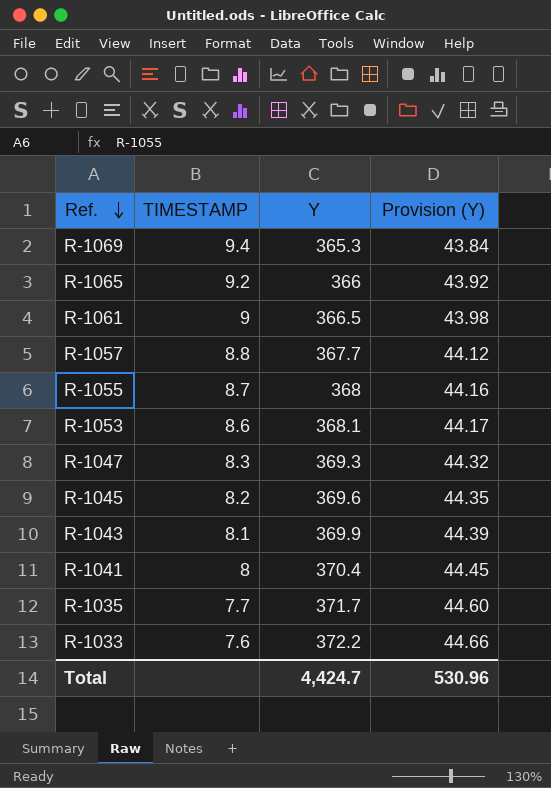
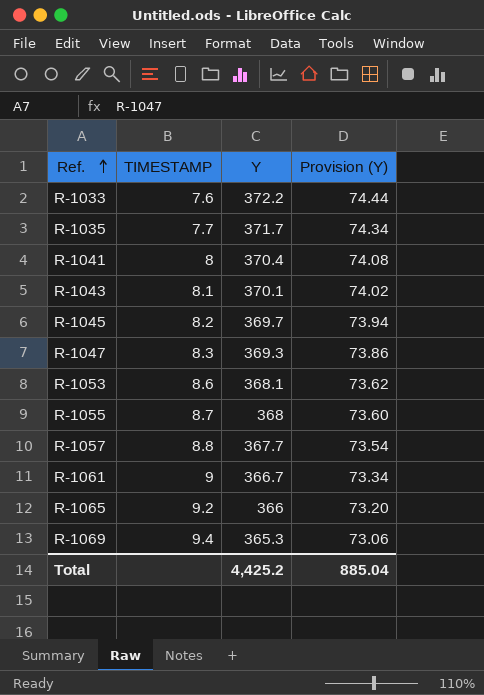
row order: Ref. descending -> Ref. ascending
column Provision (Y) | formula: [Y] * 0.12 -> [Y] * 0.2
R-1043 | Y: 369.9 -> 370.1
R-1045 | Y: 369.6 -> 369.7
R-1061 | Y: 366.5 -> 366.7
Total | Y: 4,424.7 -> 4,425.2
Total | Provision (Y): 530.96 -> 885.04

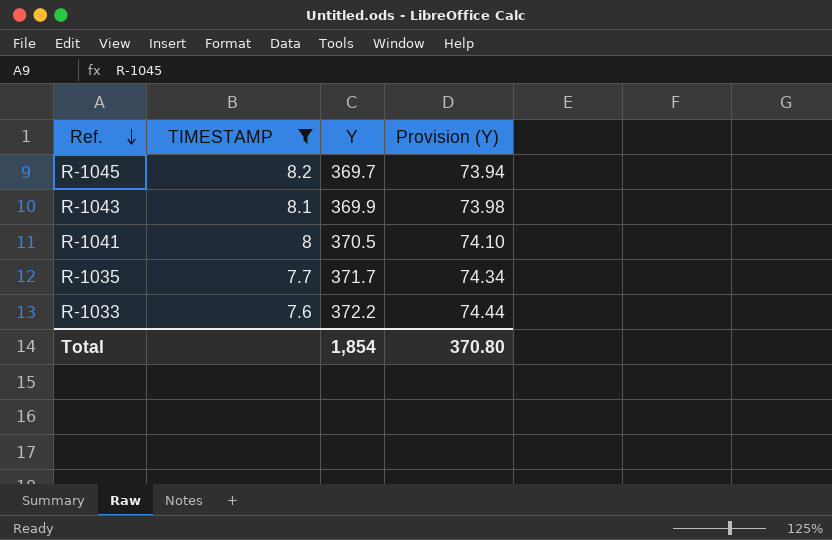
filter: none -> TIMESTAMP <= 8.2
row order: Ref. ascending -> Ref. descending
R-1043 | Y: 370.1 -> 369.9
R-1043 | Provision (Y): 74.02 -> 73.98
R-1041 | Y: 370.4 -> 370.5
R-1041 | Provision (Y): 74.08 -> 74.10
Total | Y: 4,425.2 -> 1,854
Total | Provision (Y): 885.04 -> 370.80

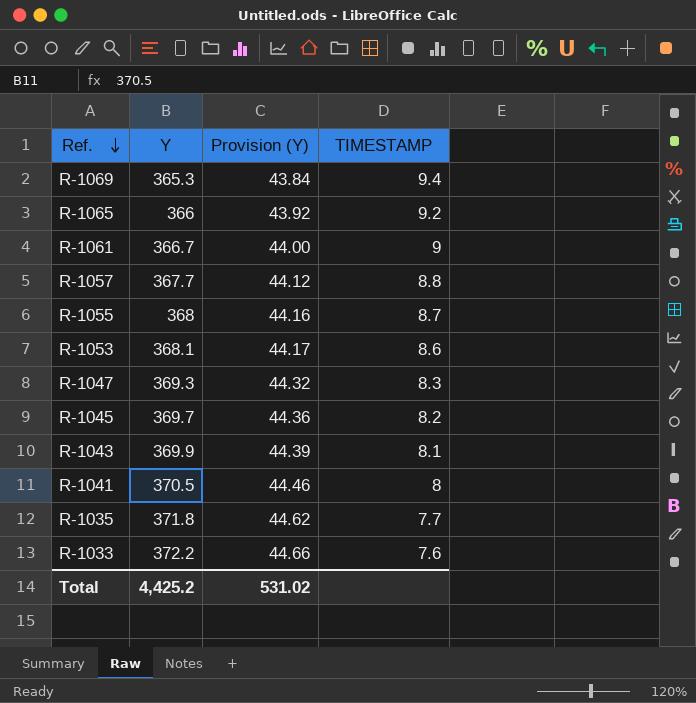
filter: TIMESTAMP <= 8.2 -> none
column Provision (Y) | formula: [Y] * 0.2 -> [Y] * 0.12
column TIMESTAMP | position: 2 -> 4
R-1035 | Y: 371.7 -> 371.8
Total | Y: 1,854 -> 4,425.2
Total | Provision (Y): 370.80 -> 531.02

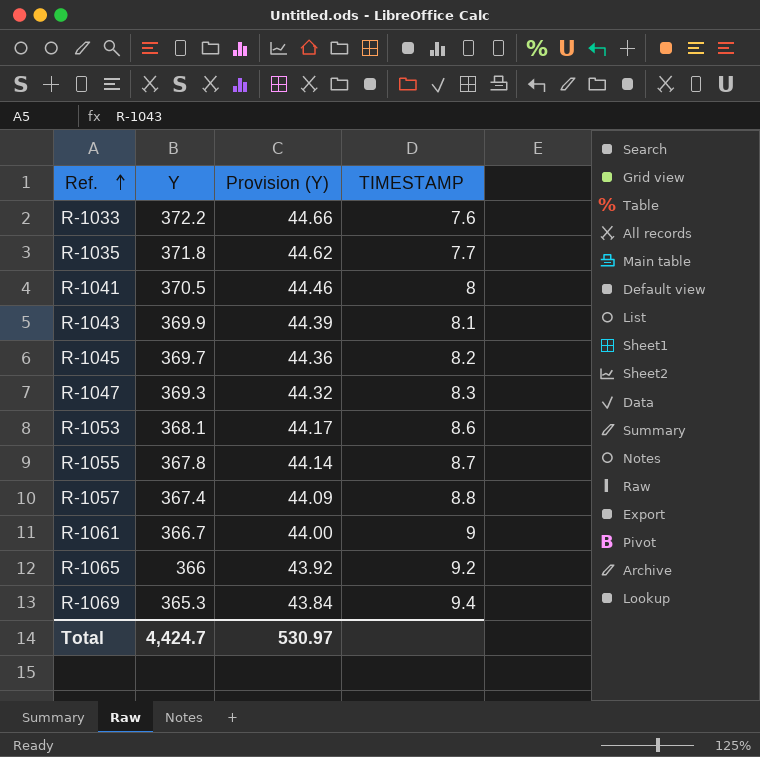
row order: Ref. descending -> Ref. ascending
R-1055 | Y: 368 -> 367.8
R-1055 | Provision (Y): 44.16 -> 44.14
R-1057 | Y: 367.7 -> 367.4
R-1057 | Provision (Y): 44.12 -> 44.09
Total | Y: 4,425.2 -> 4,424.7
Total | Provision (Y): 531.02 -> 530.97

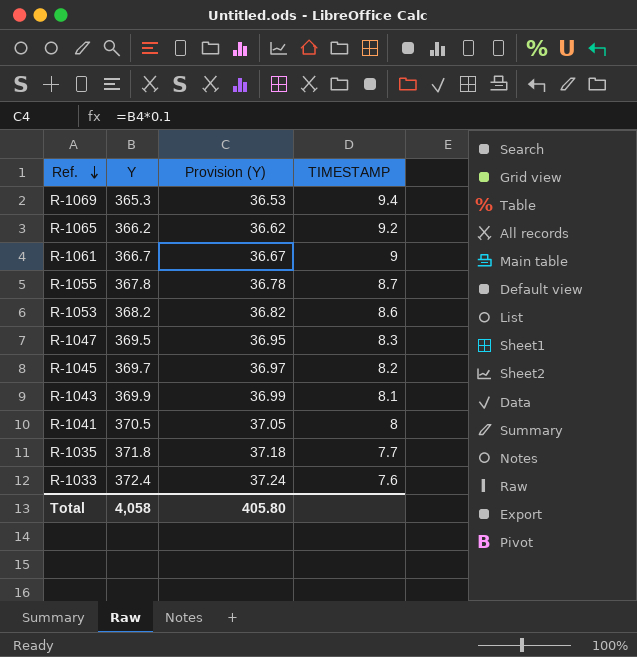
row order: Ref. ascending -> Ref. descending
column Provision (Y) | formula: [Y] * 0.12 -> [Y] * 0.1
row R-1057: 367.4 | 44.09 | 8.8 -> none
R-1065 | Y: 366 -> 366.2
R-1053 | Y: 368.1 -> 368.2
R-1047 | Y: 369.3 -> 369.5
R-1033 | Y: 372.2 -> 372.4
Total | Y: 4,424.7 -> 4,058
Total | Provision (Y): 530.97 -> 405.80

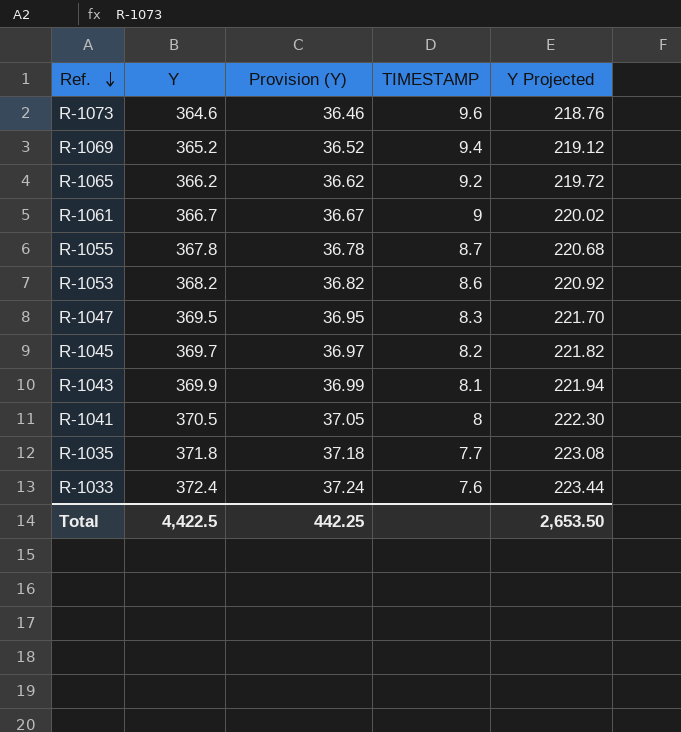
column Y Projected | formula: none -> [Y] * 0.6
row R-1073: none -> 364.6 | 36.46 | 9.6 | 218.76
R-1069 | Y: 365.3 -> 365.2
R-1069 | Provision (Y): 36.53 -> 36.52
Total | Y: 4,058 -> 4,422.5
Total | Provision (Y): 405.80 -> 442.25

